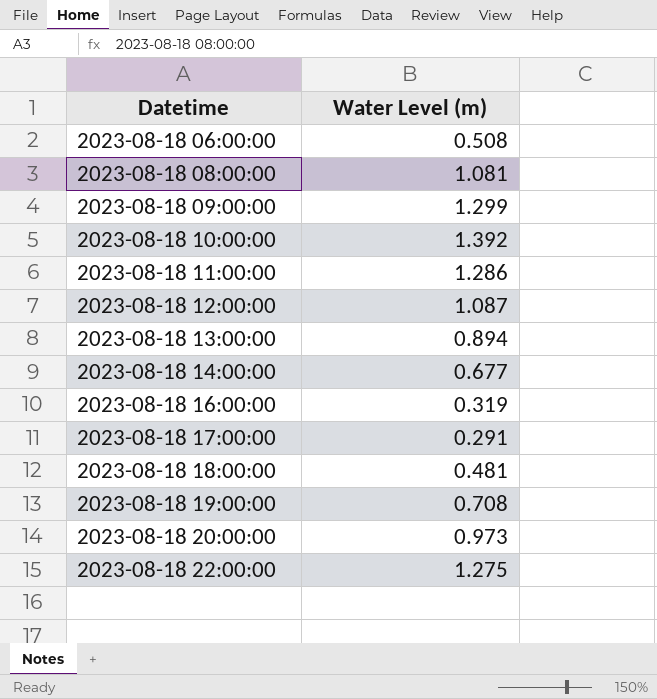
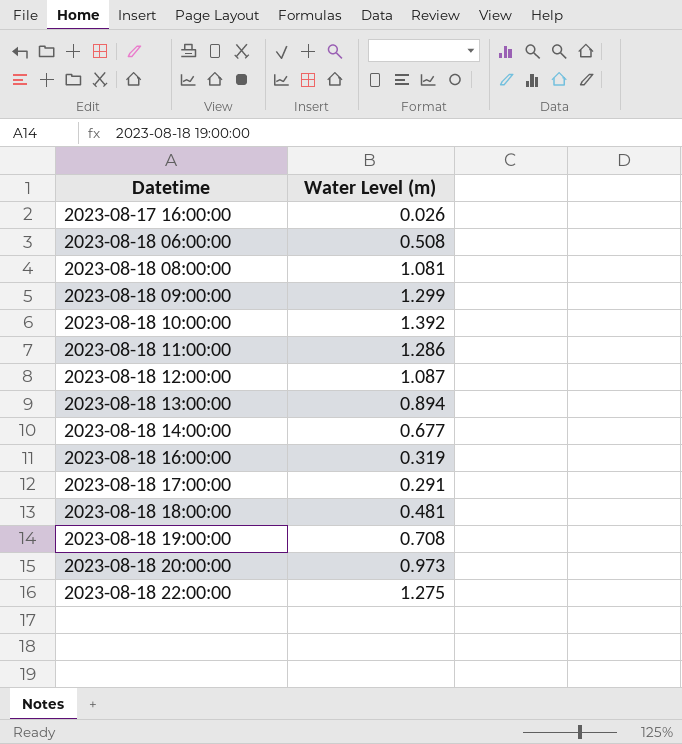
row 2023-08-17 16:00:00: none -> 0.026

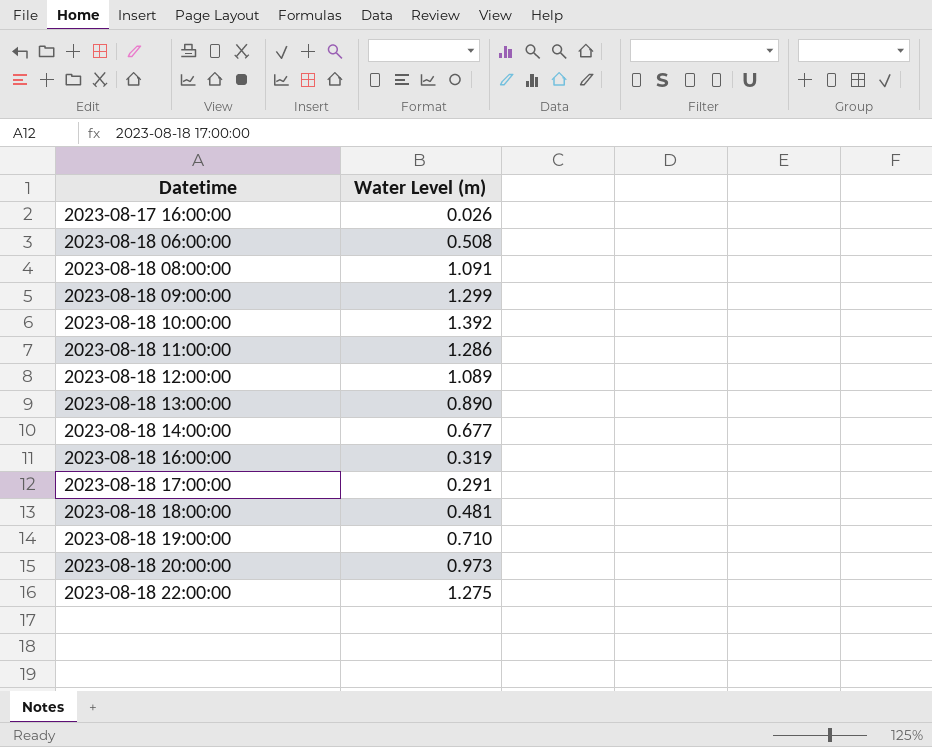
2023-08-18 08:00:00 | Water Level (m): 1.081 -> 1.091
2023-08-18 12:00:00 | Water Level (m): 1.087 -> 1.089
2023-08-18 13:00:00 | Water Level (m): 0.894 -> 0.890
2023-08-18 19:00:00 | Water Level (m): 0.708 -> 0.710

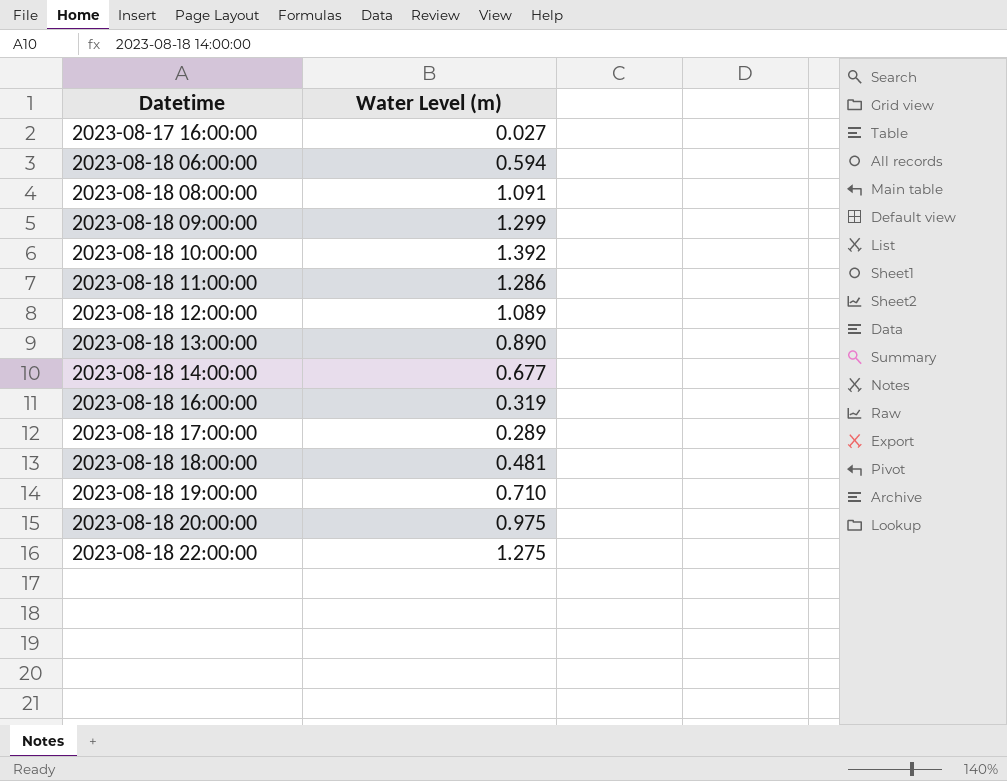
2023-08-17 16:00:00 | Water Level (m): 0.026 -> 0.027
2023-08-18 06:00:00 | Water Level (m): 0.508 -> 0.594
2023-08-18 17:00:00 | Water Level (m): 0.291 -> 0.289
2023-08-18 20:00:00 | Water Level (m): 0.973 -> 0.975

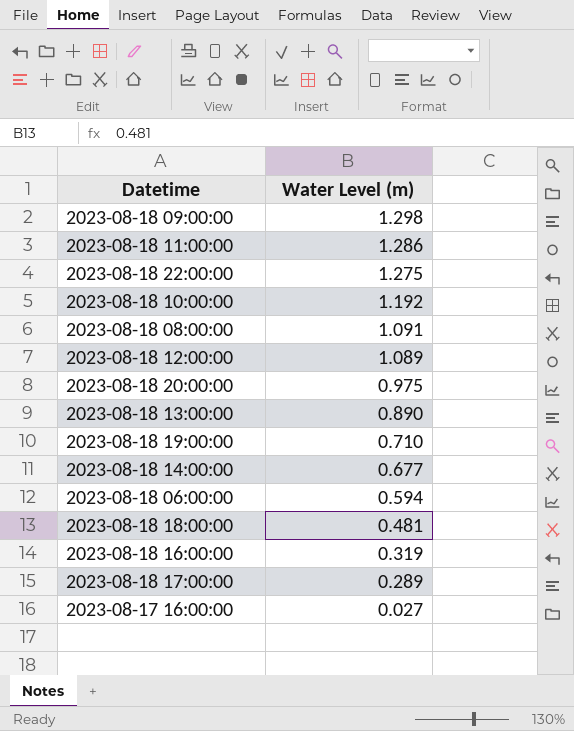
row order: Datetime ascending -> Water Level (m) descending
2023-08-18 09:00:00 | Water Level (m): 1.299 -> 1.298
2023-08-18 10:00:00 | Water Level (m): 1.392 -> 1.192

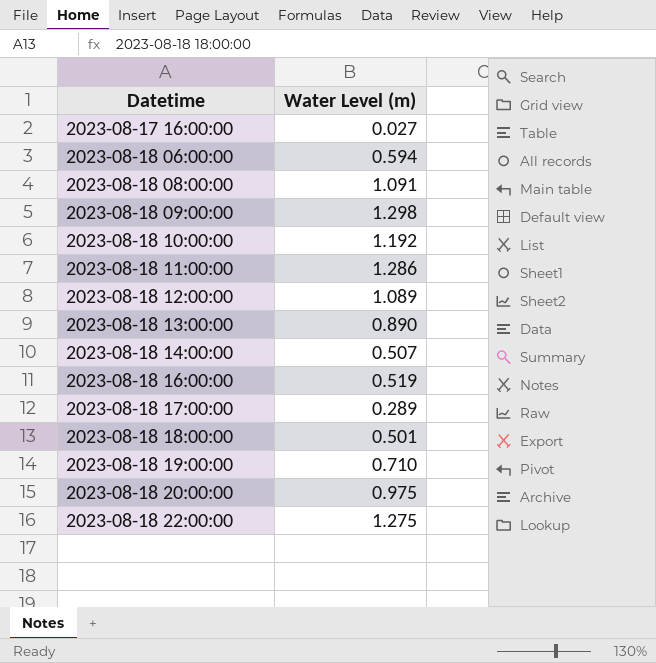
row order: Water Level (m) descending -> Datetime ascending
2023-08-18 14:00:00 | Water Level (m): 0.677 -> 0.507
2023-08-18 16:00:00 | Water Level (m): 0.319 -> 0.519
2023-08-18 18:00:00 | Water Level (m): 0.481 -> 0.501

